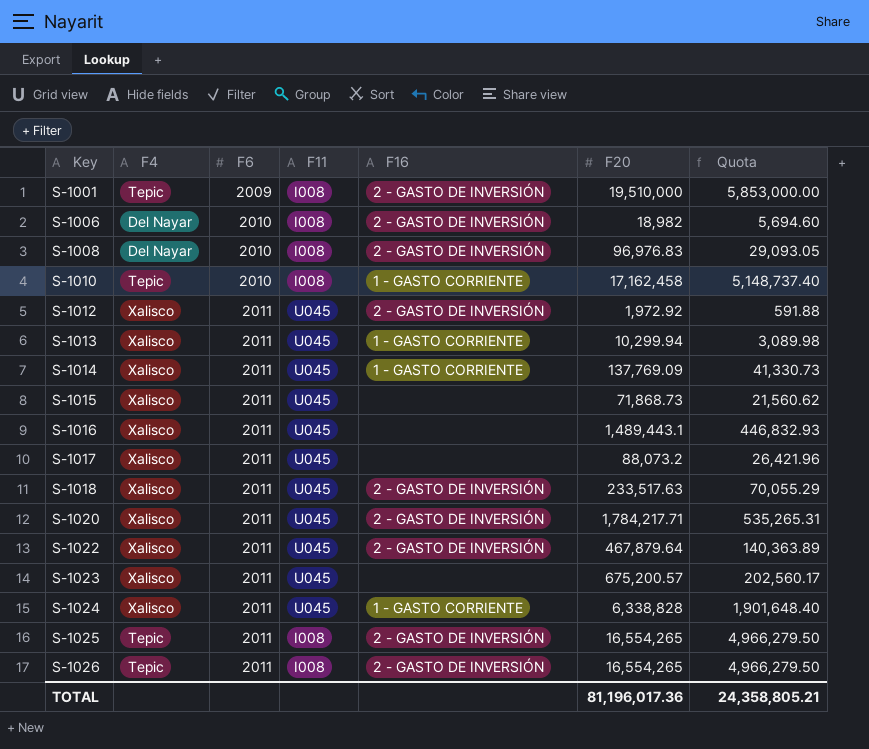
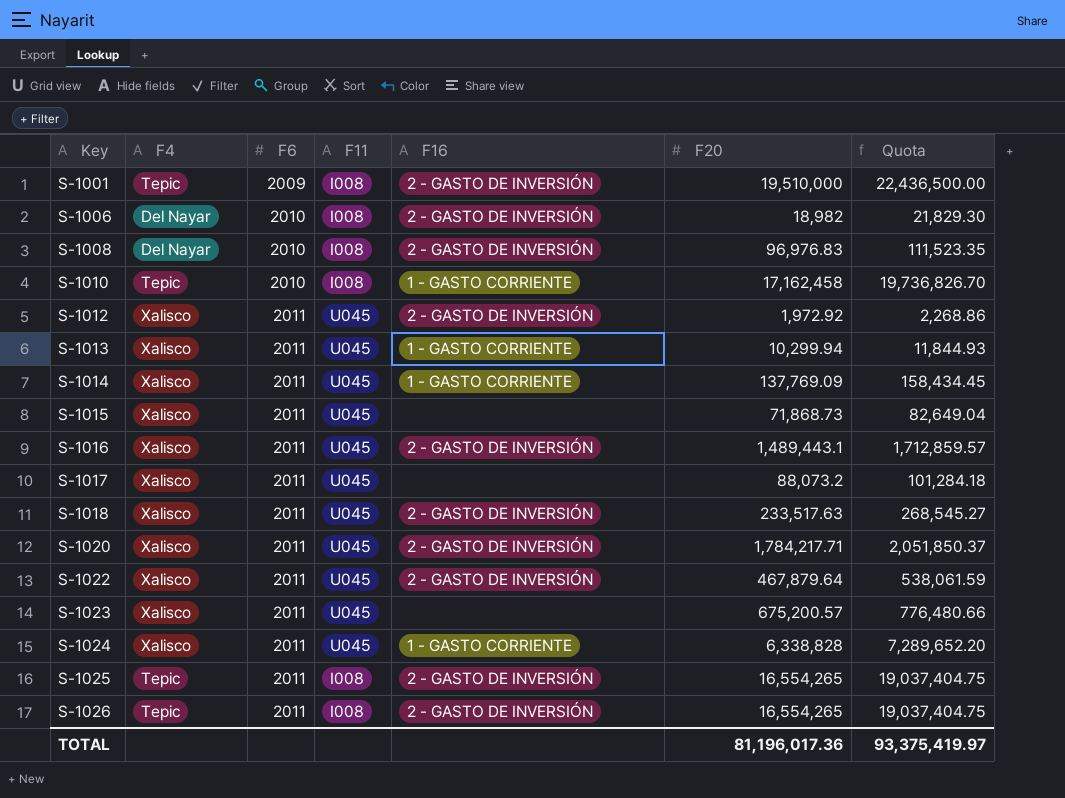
column Quota | formula: [F20] * 0.3 -> [F20] * 1.15
S-1016 | F16: none -> 2 - GASTO DE INVERSIÓN
TOTAL | Quota: 24,358,805.21 -> 93,375,419.97

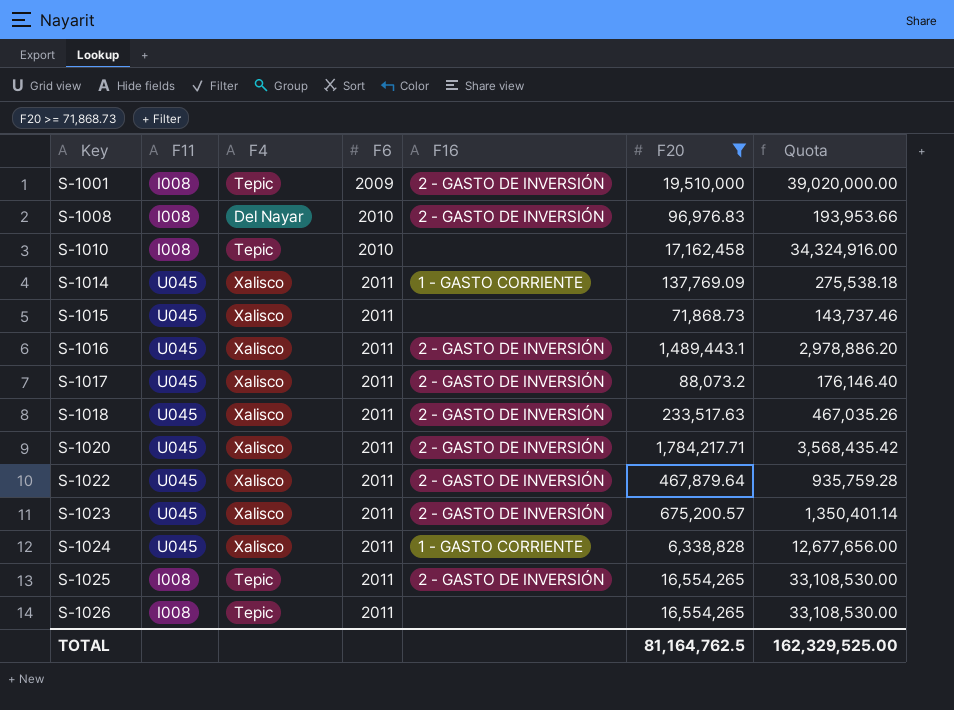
filter: none -> F20 >= 71,868.73
column F11 | position: 4 -> 2
column Quota | formula: [F20] * 1.15 -> [F20] * 2
S-1010 | F16: 1 - GASTO CORRIENTE -> none
S-1017 | F16: none -> 2 - GASTO DE INVERSIÓN
S-1023 | F16: none -> 2 - GASTO DE INVERSIÓN
S-1026 | F16: 2 - GASTO DE INVERSIÓN -> none
TOTAL | F20: 81,196,017.36 -> 81,164,762.5
TOTAL | Quota: 93,375,419.97 -> 162,329,525.00

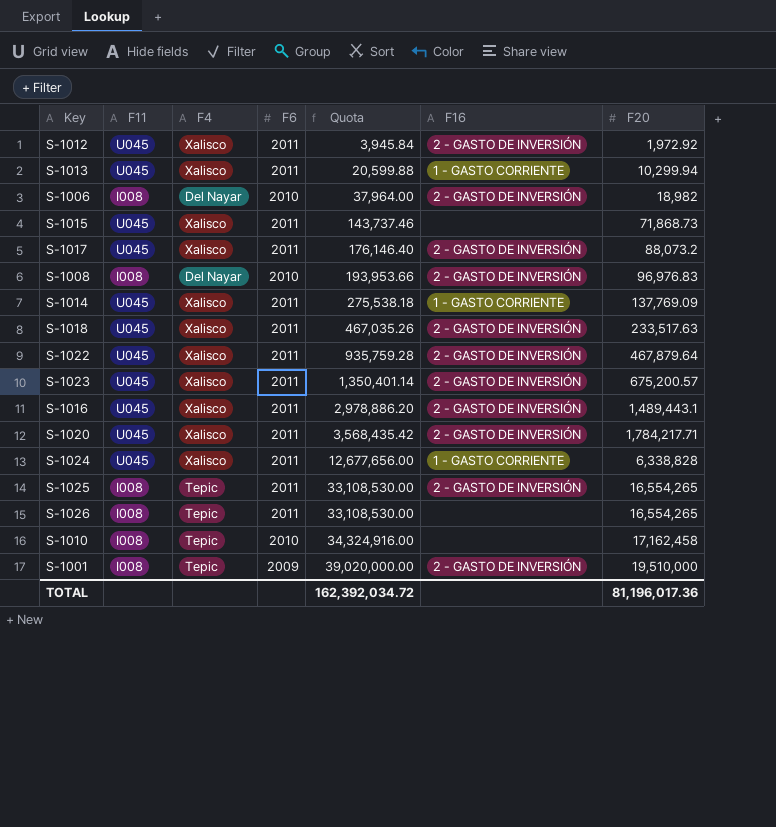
filter: F20 >= 71,868.73 -> none
row order: Key ascending -> Quota ascending
column Quota | position: 7 -> 5
TOTAL | Quota: 162,329,525.00 -> 162,392,034.72
TOTAL | F20: 81,164,762.5 -> 81,196,017.36

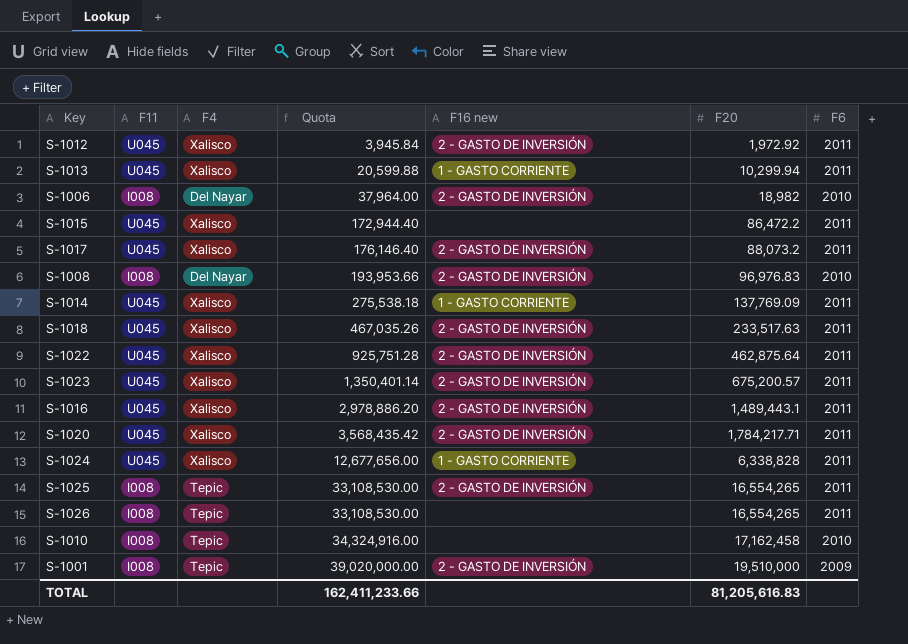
column name: F16 -> F16 new
column F6 | position: 4 -> 7
S-1015 | Quota: 143,737.46 -> 172,944.40
S-1015 | F20: 71,868.73 -> 86,472.2
S-1022 | Quota: 935,759.28 -> 925,751.28
S-1022 | F20: 467,879.64 -> 462,875.64
TOTAL | Quota: 162,392,034.72 -> 162,411,233.66
TOTAL | F20: 81,196,017.36 -> 81,205,616.83

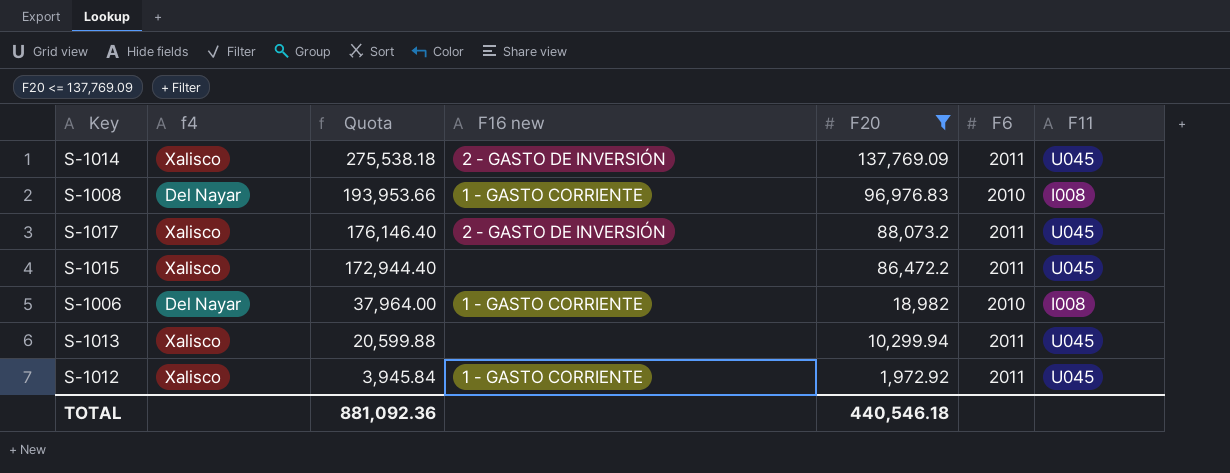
filter: none -> F20 <= 137,769.09
row order: Quota ascending -> Quota descending
column name: F4 -> f4
column F11 | position: 2 -> 7
S-1014 | F16 new: 1 - GASTO CORRIENTE -> 2 - GASTO DE INVERSIÓN
S-1008 | F16 new: 2 - GASTO DE INVERSIÓN -> 1 - GASTO CORRIENTE
S-1006 | F16 new: 2 - GASTO DE INVERSIÓN -> 1 - GASTO CORRIENTE
S-1013 | F16 new: 1 - GASTO CORRIENTE -> none
S-1012 | F16 new: 2 - GASTO DE INVERSIÓN -> 1 - GASTO CORRIENTE
TOTAL | Quota: 162,411,233.66 -> 881,092.36
TOTAL | F20: 81,205,616.83 -> 440,546.18

